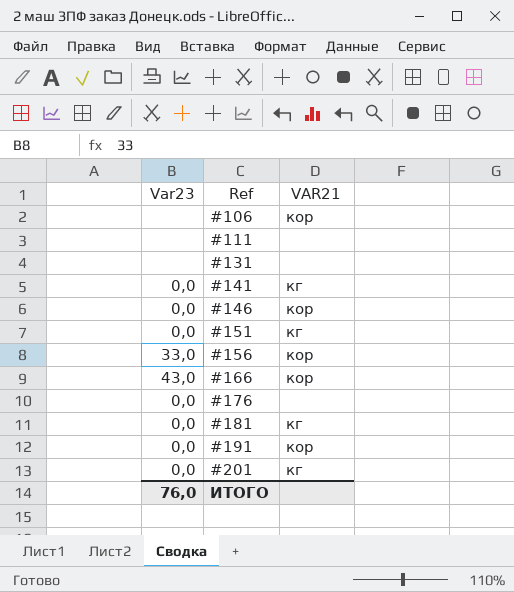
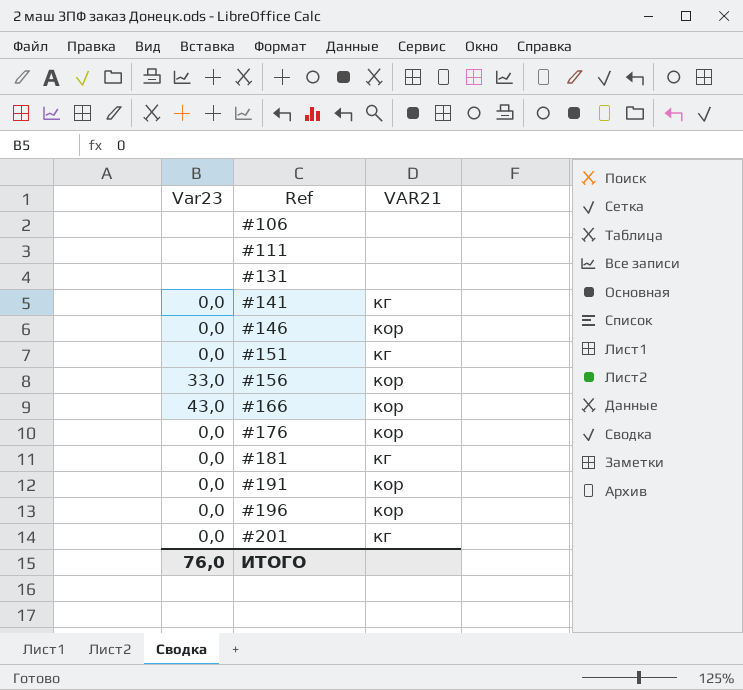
#106 | VAR21: кор -> none
#176 | VAR21: none -> кор
row #196: none -> 0,0 | кор

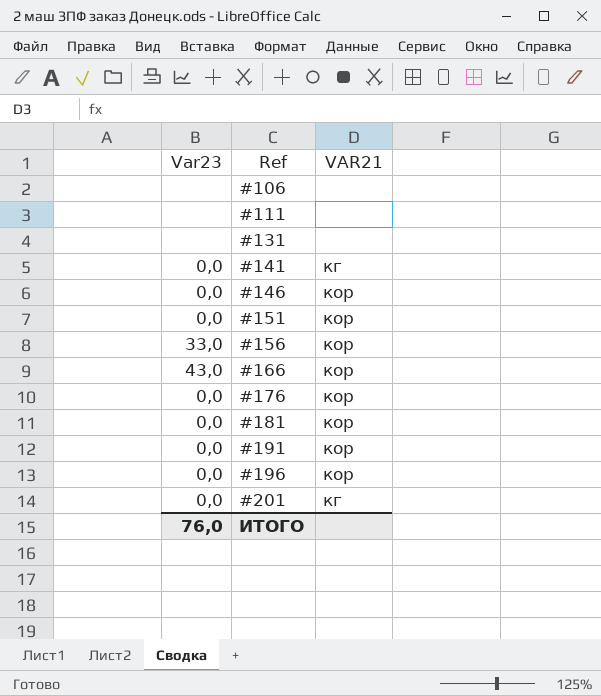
#151 | VAR21: кг -> кор
#181 | VAR21: кг -> кор

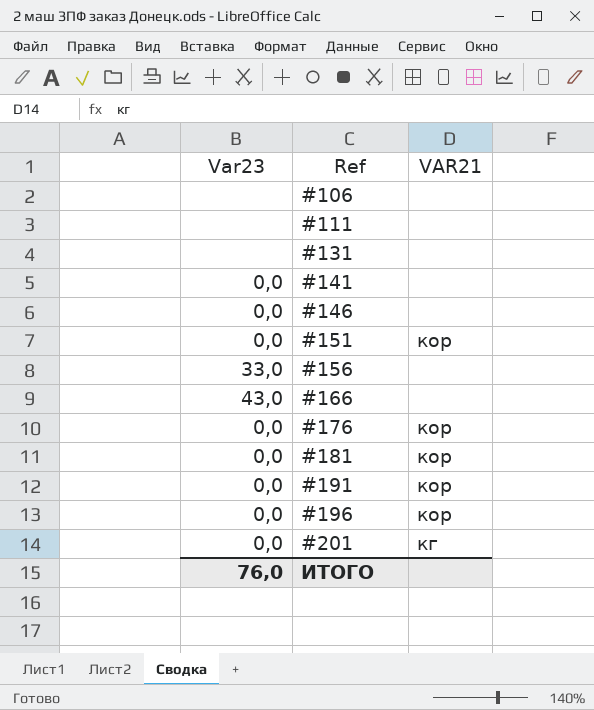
#141 | VAR21: кг -> none
#146 | VAR21: кор -> none
#156 | VAR21: кор -> none
#166 | VAR21: кор -> none

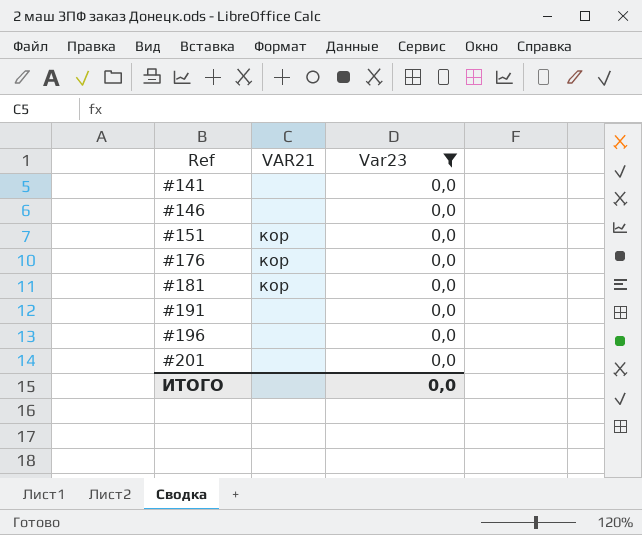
filter: none -> Var23 = 0,0
column Var23 | position: 1 -> 3
#191 | VAR21: кор -> none
#196 | VAR21: кор -> none
#201 | VAR21: кг -> none
ИТОГО | Var23: 76,0 -> 0,0

